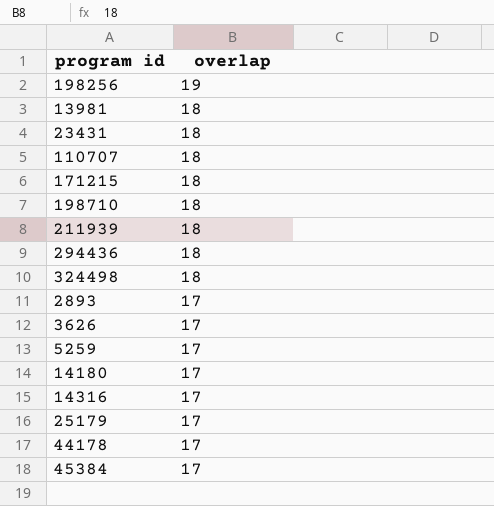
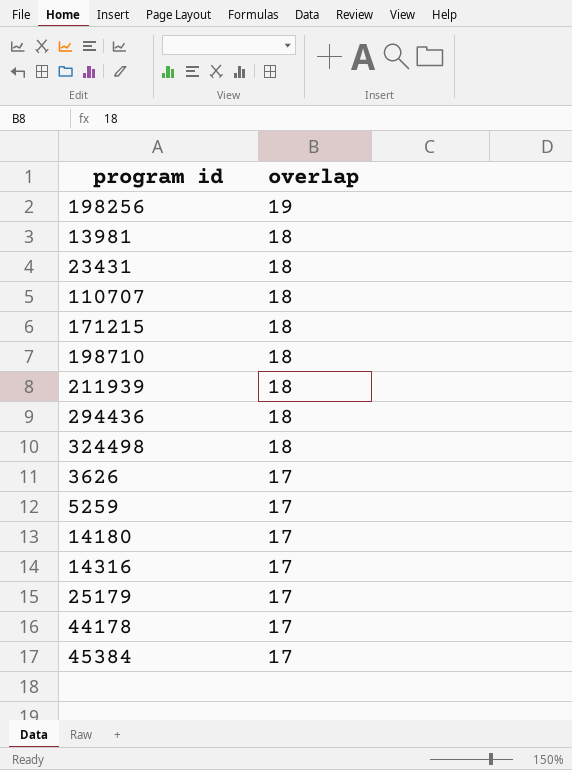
row 2893: 17 -> none

